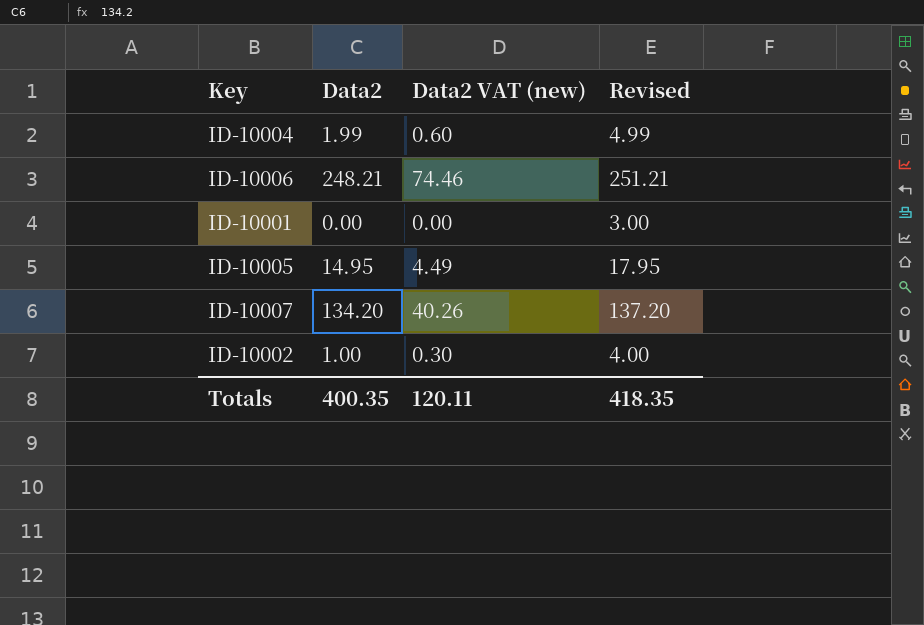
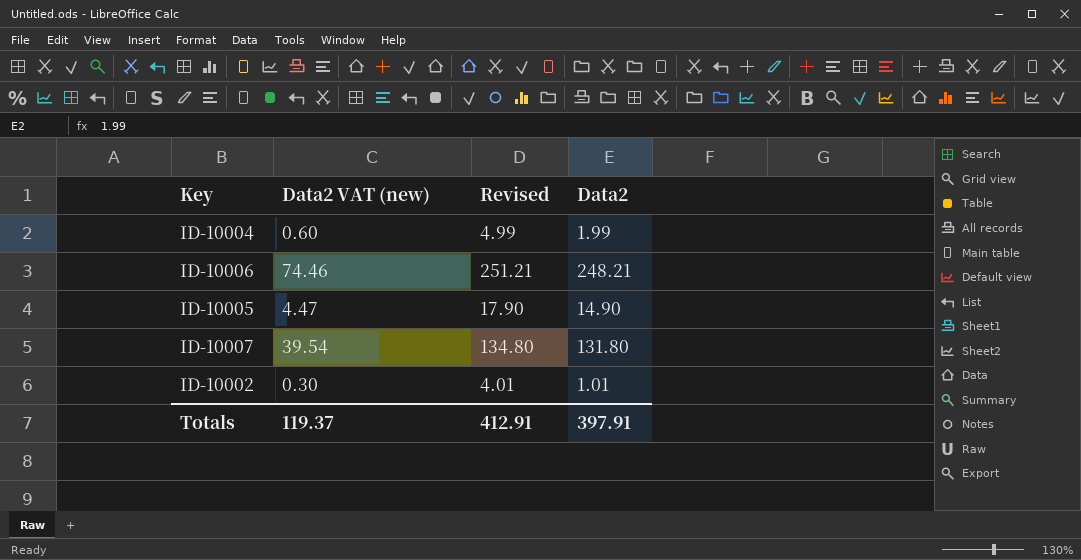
column Data2 | position: 2 -> 4
row ID-10001: 0.00 | 0.00 | 3.00 -> none
ID-10005 | Data2 VAT (new): 4.49 -> 4.47
ID-10005 | Revised: 17.95 -> 17.90
ID-10005 | Data2: 14.95 -> 14.90
ID-10007 | Data2 VAT (new): 40.26 -> 39.54
ID-10007 | Revised: 137.20 -> 134.80
ID-10007 | Data2: 134.20 -> 131.80
ID-10002 | Revised: 4.00 -> 4.01
ID-10002 | Data2: 1.00 -> 1.01
Totals | Data2 VAT (new): 120.11 -> 119.37
Totals | Revised: 418.35 -> 412.91
Totals | Data2: 400.35 -> 397.91

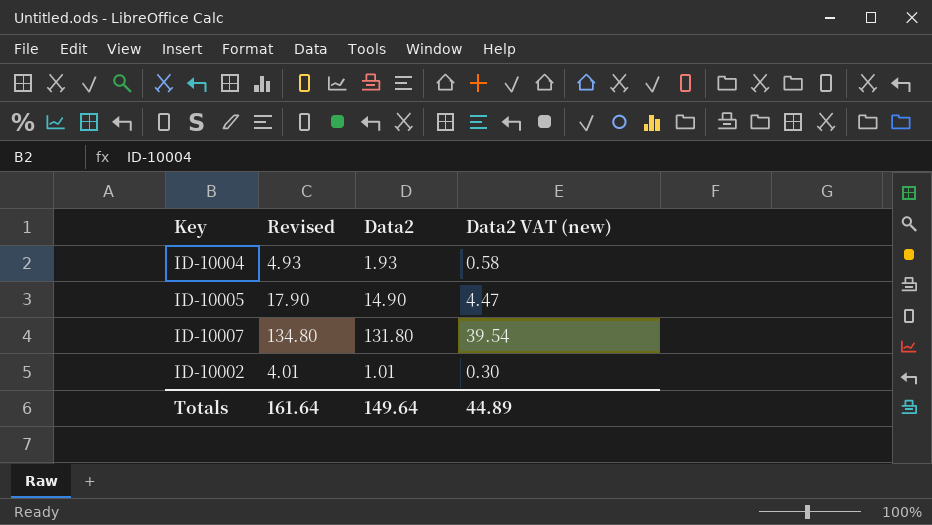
column Data2 VAT (new) | position: 2 -> 4
row ID-10006: 74.46 | 251.21 | 248.21 -> none
ID-10004 | Revised: 4.99 -> 4.93
ID-10004 | Data2: 1.99 -> 1.93
ID-10004 | Data2 VAT (new): 0.60 -> 0.58
Totals | Revised: 412.91 -> 161.64
Totals | Data2: 397.91 -> 149.64
Totals | Data2 VAT (new): 119.37 -> 44.89

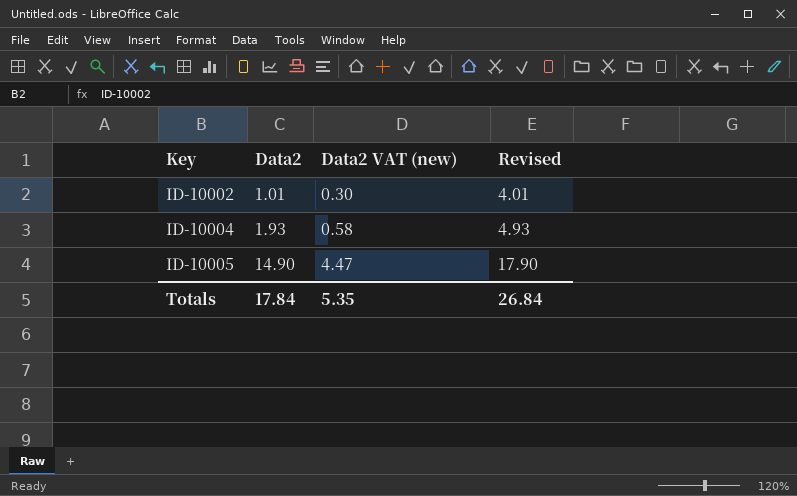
row order: none -> Key ascending
column Revised | position: 2 -> 4
row ID-10007: 134.80 | 131.80 | 39.54 -> none
Totals | Data2: 149.64 -> 17.84
Totals | Data2 VAT (new): 44.89 -> 5.35
Totals | Revised: 161.64 -> 26.84

